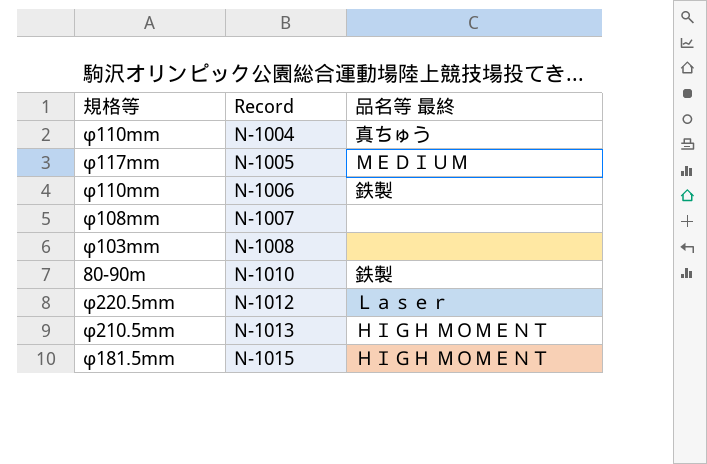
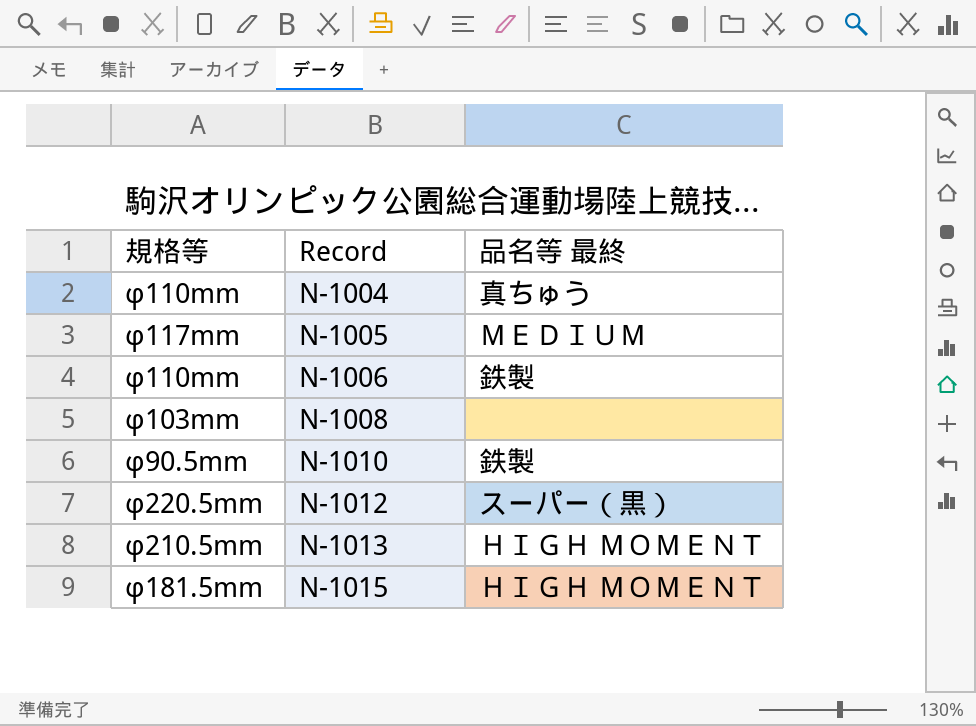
row N-1007: φ108mm | none -> none
N-1010 | 規格等: 80-90m -> φ90.5mm
N-1012 | 品名等 最終: Ｌａｓｅｒ -> スーパー（黒）

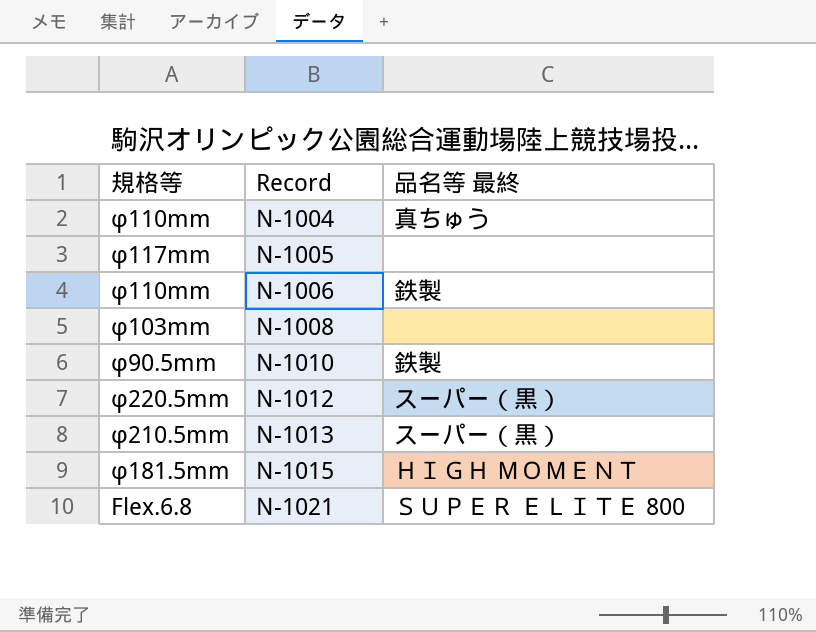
N-1005 | 品名等 最終: ＭＥＤＩＵＭ -> none
N-1013 | 品名等 最終: ＨＩＧＨ ＭＯＭＥＮＴ -> スーパー（黒）
row N-1021: none -> Flex.6.8 | ＳＵＰＥＲ ＥＬＩＴＥ 800

